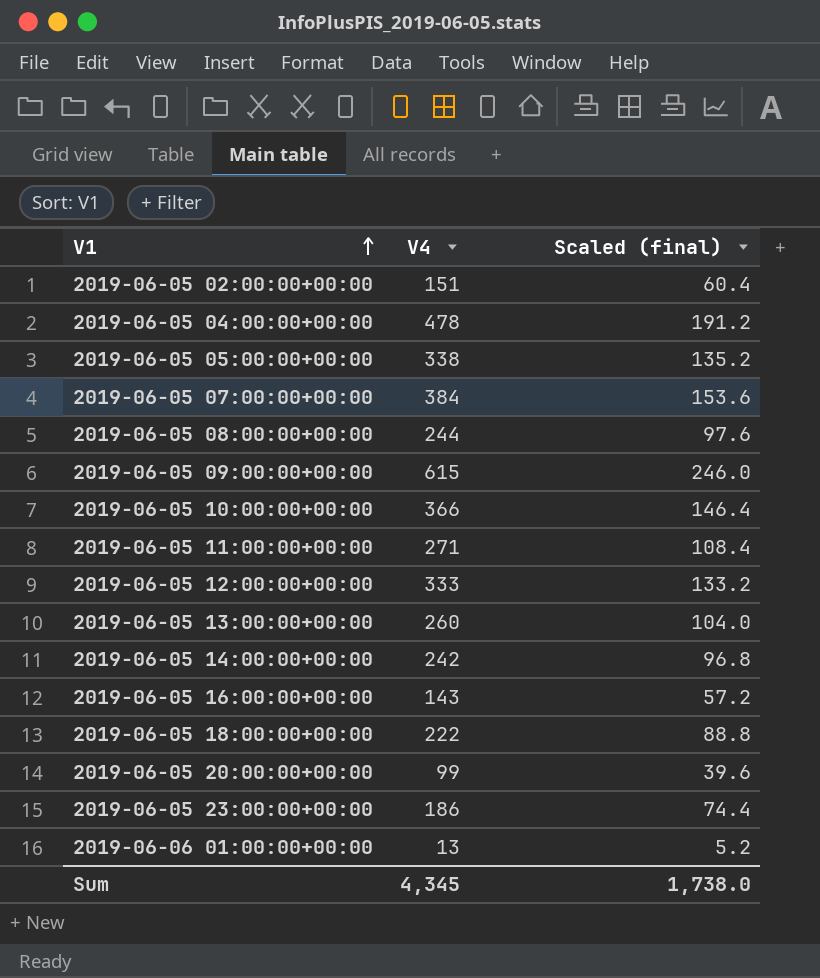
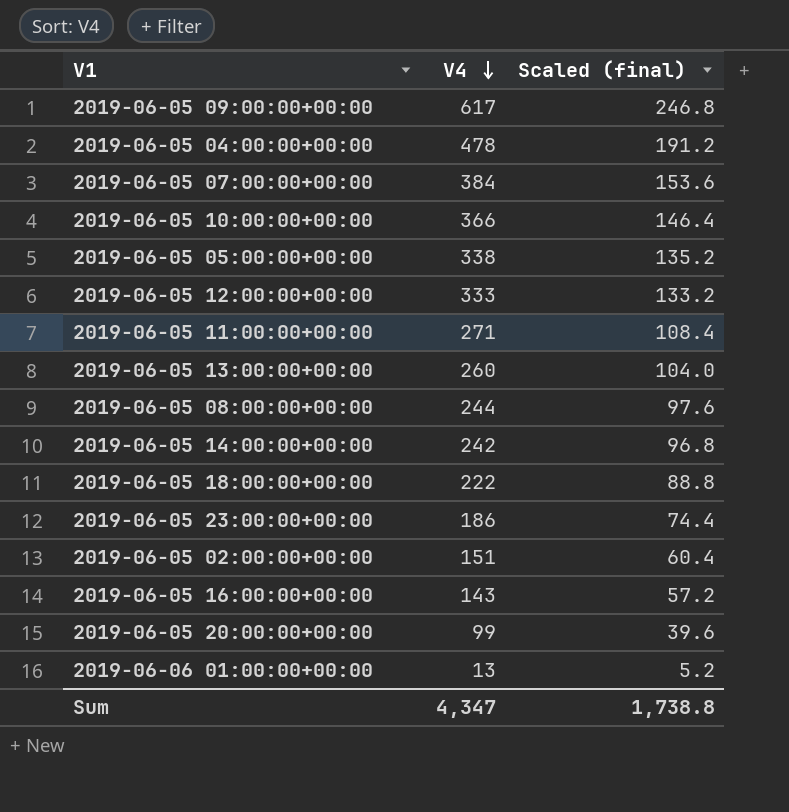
row order: V1 ascending -> V4 descending
2019-06-05 09:00:00+00:00 | V4: 615 -> 617
2019-06-05 09:00:00+00:00 | Scaled (final): 246.0 -> 246.8
Sum | V4: 4,345 -> 4,347
Sum | Scaled (final): 1,738.0 -> 1,738.8

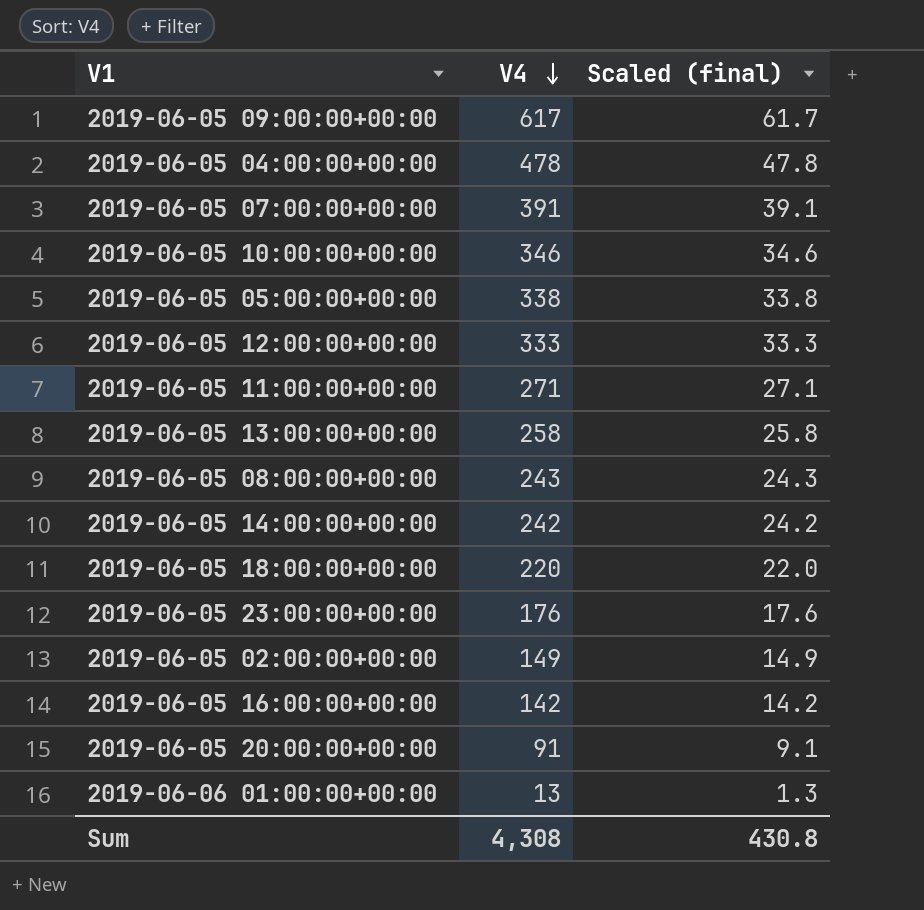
column Scaled (final) | formula: [V4] * 0.4 -> [V4] * 0.1
2019-06-05 07:00:00+00:00 | V4: 384 -> 391
2019-06-05 10:00:00+00:00 | V4: 366 -> 346
2019-06-05 13:00:00+00:00 | V4: 260 -> 258
2019-06-05 08:00:00+00:00 | V4: 244 -> 243
2019-06-05 18:00:00+00:00 | V4: 222 -> 220
2019-06-05 23:00:00+00:00 | V4: 186 -> 176
2019-06-05 02:00:00+00:00 | V4: 151 -> 149
2019-06-05 16:00:00+00:00 | V4: 143 -> 142
2019-06-05 20:00:00+00:00 | V4: 99 -> 91
Sum | V4: 4,347 -> 4,308
Sum | Scaled (final): 1,738.8 -> 430.8

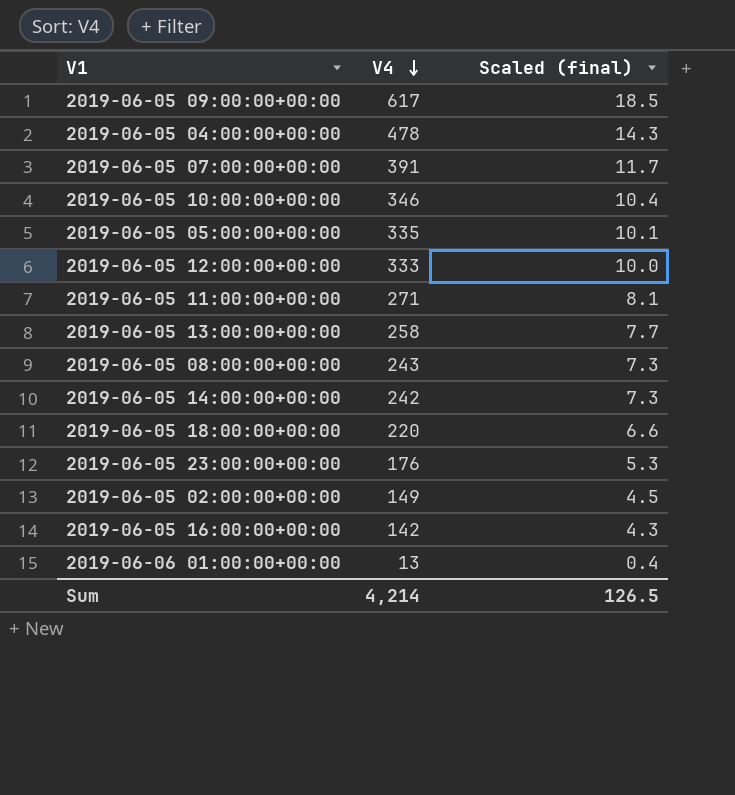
column Scaled (final) | formula: [V4] * 0.1 -> [V4] * 0.03
row 2019-06-05 20:00:00+00:00: 91 | 9.1 -> none
2019-06-05 05:00:00+00:00 | V4: 338 -> 335
Sum | V4: 4,308 -> 4,214
Sum | Scaled (final): 430.8 -> 126.5

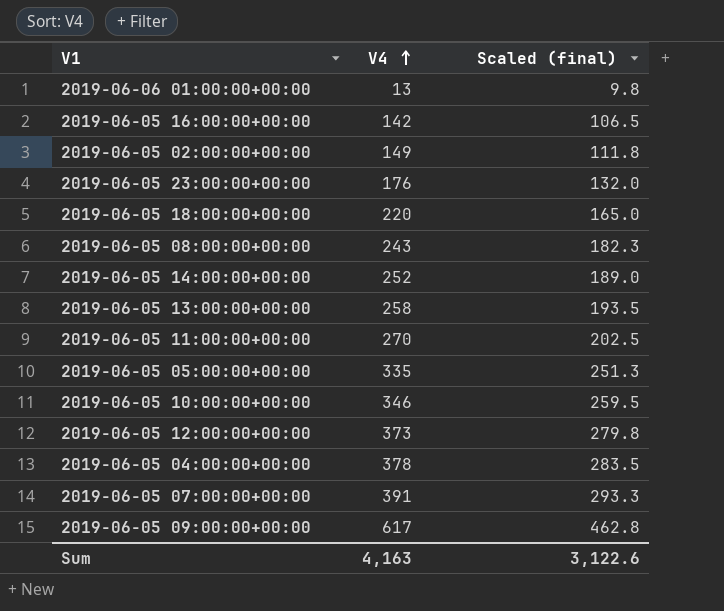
row order: V4 descending -> V4 ascending
column Scaled (final) | formula: [V4] * 0.03 -> [V4] * 0.75
2019-06-05 14:00:00+00:00 | V4: 242 -> 252
2019-06-05 11:00:00+00:00 | V4: 271 -> 270
2019-06-05 12:00:00+00:00 | V4: 333 -> 373
2019-06-05 04:00:00+00:00 | V4: 478 -> 378
Sum | V4: 4,214 -> 4,163
Sum | Scaled (final): 126.5 -> 3,122.6

